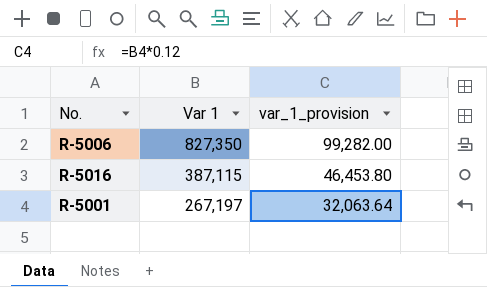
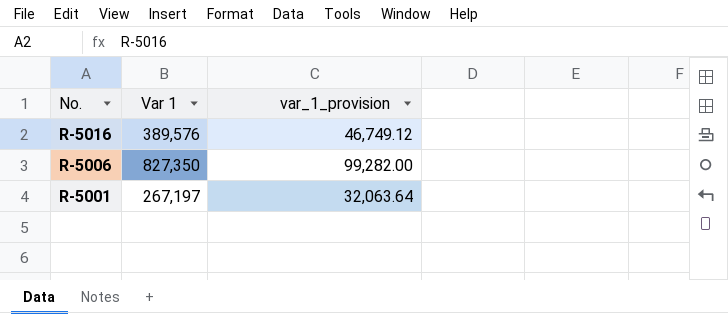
row order: Var 1 descending -> No. descending
R-5016 | Var 1: 387,115 -> 389,576
R-5016 | var_1_provision: 46,453.80 -> 46,749.12

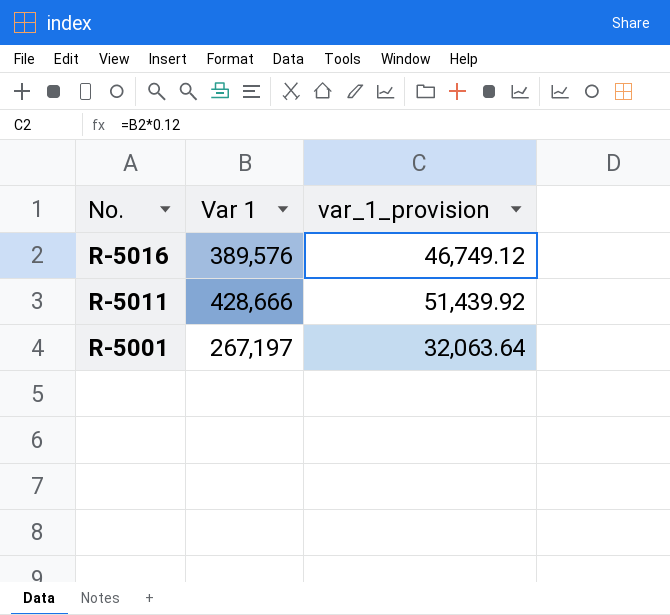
row R-5006: 827,350 | 99,282.00 -> none
row R-5011: none -> 428,666 | 51,439.92

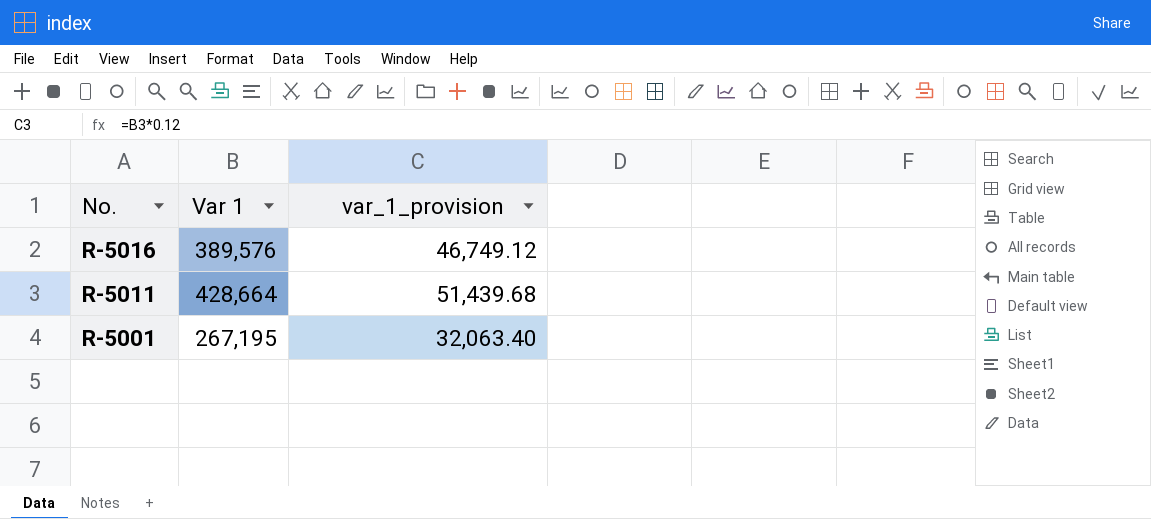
R-5011 | Var 1: 428,666 -> 428,664
R-5011 | var_1_provision: 51,439.92 -> 51,439.68
R-5001 | Var 1: 267,197 -> 267,195
R-5001 | var_1_provision: 32,063.64 -> 32,063.40

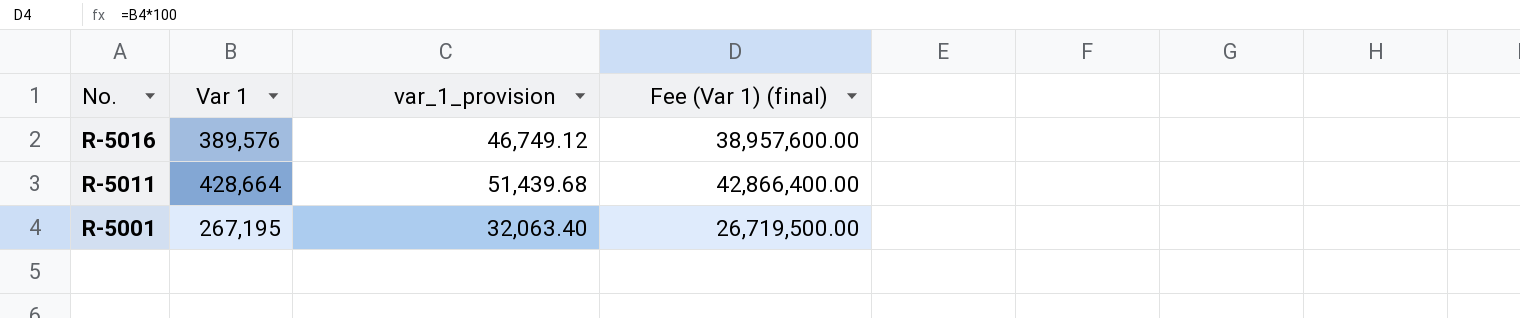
column Fee (Var 1) (final) | formula: none -> [Var 1] * 100

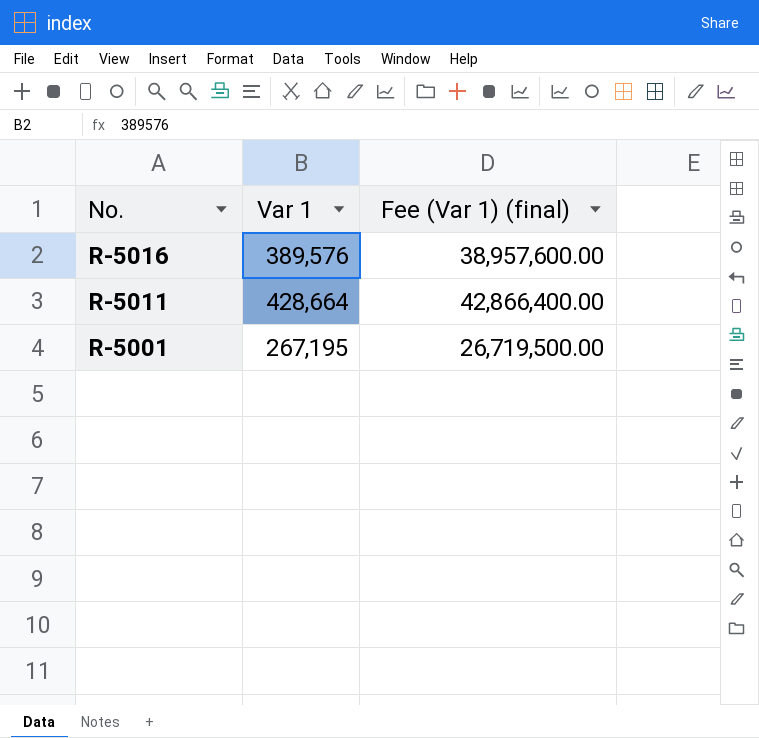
column var_1_provision | formula: [Var 1] * 0.12 -> none

